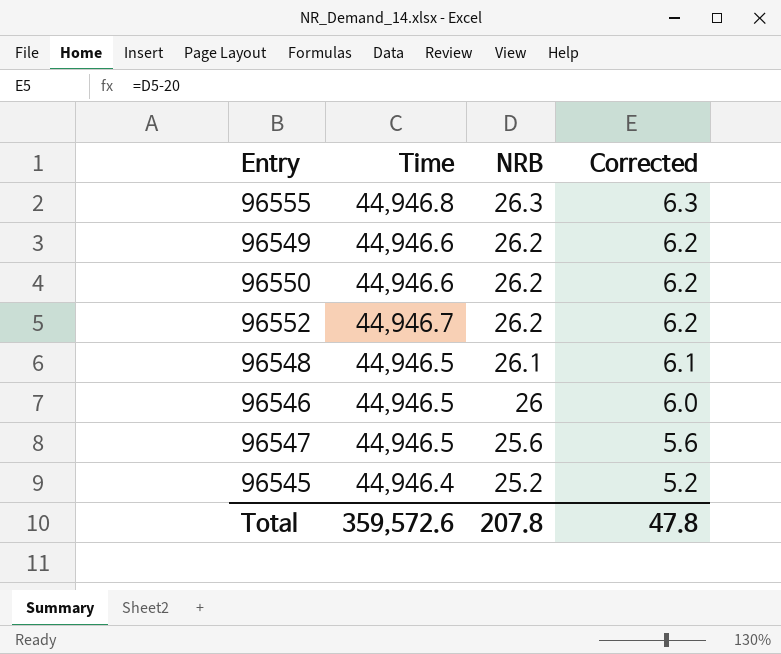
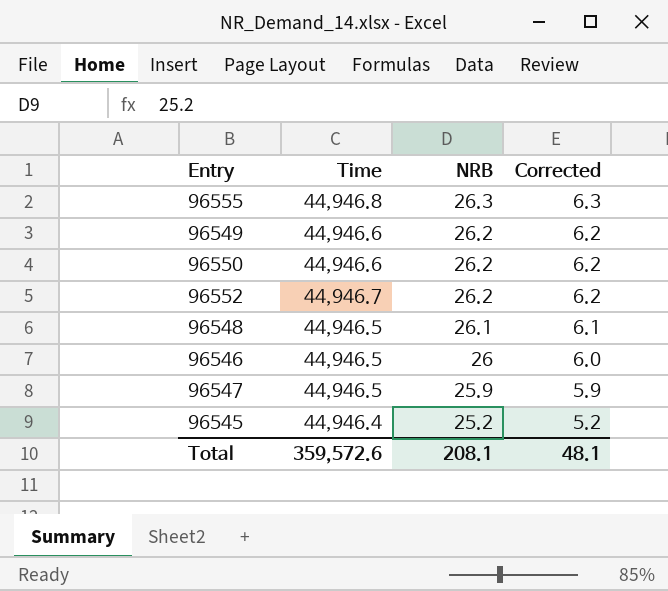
96547 | NRB: 25.6 -> 25.9
96547 | Corrected: 5.6 -> 5.9
Total | NRB: 207.8 -> 208.1
Total | Corrected: 47.8 -> 48.1

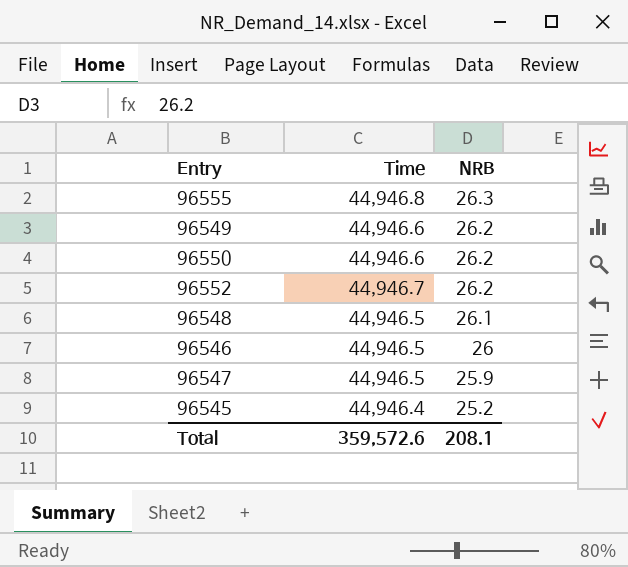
column Corrected | formula: [NRB] - 20 -> none

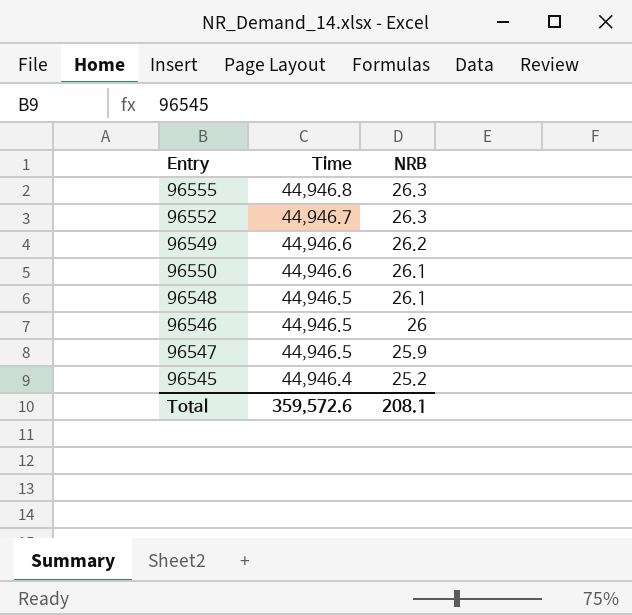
row order: NRB descending -> Time descending
96552 | NRB: 26.2 -> 26.3
96550 | NRB: 26.2 -> 26.1

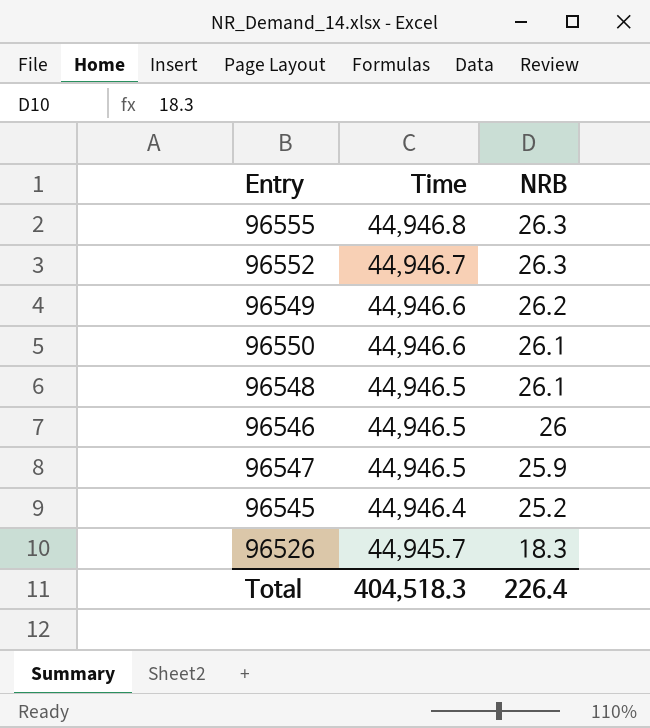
row 96526: none -> 44,945.7 | 18.3
Total | Time: 359,572.6 -> 404,518.3
Total | NRB: 208.1 -> 226.4

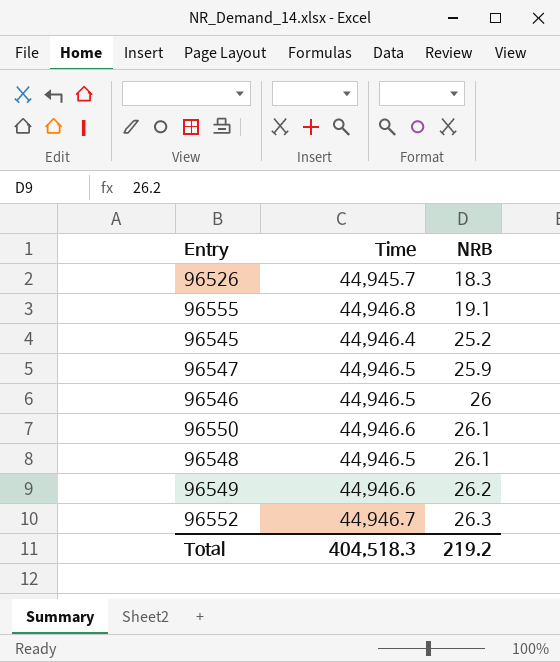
row order: Time descending -> NRB ascending
96555 | NRB: 26.3 -> 19.1
Total | NRB: 226.4 -> 219.2

